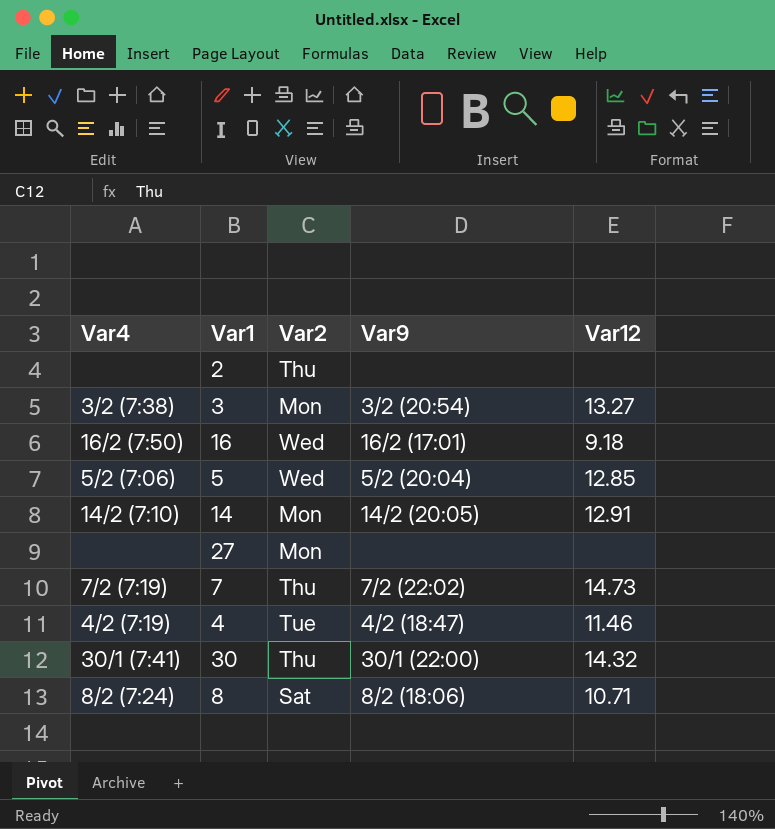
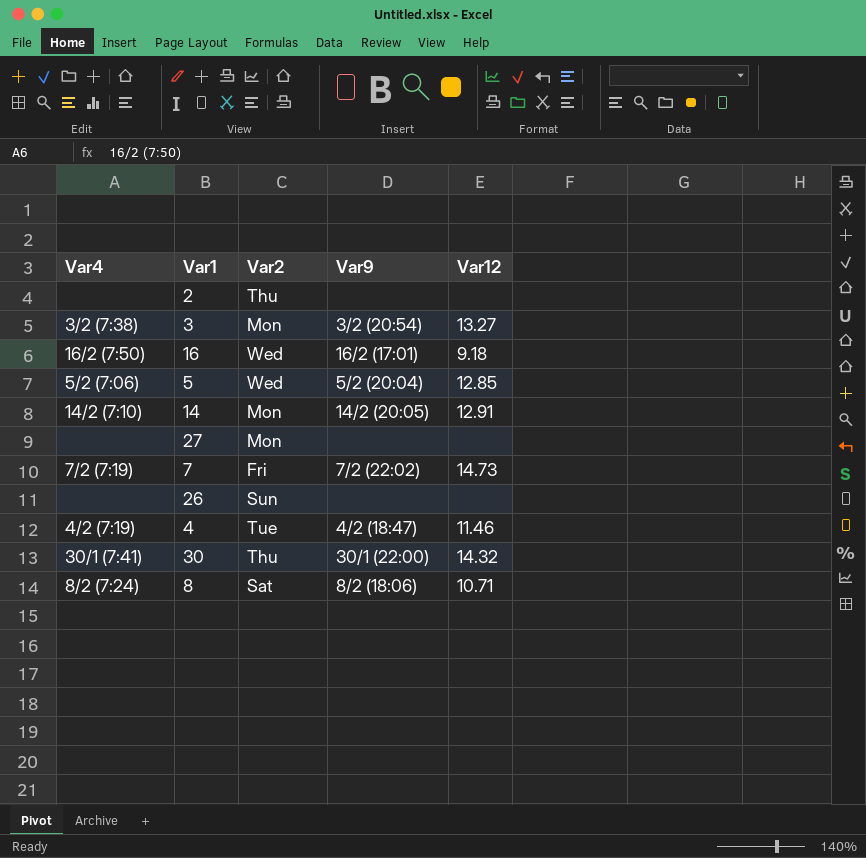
7 | Var2: Thu -> Fri
row 26: none -> none | Sun | none | none

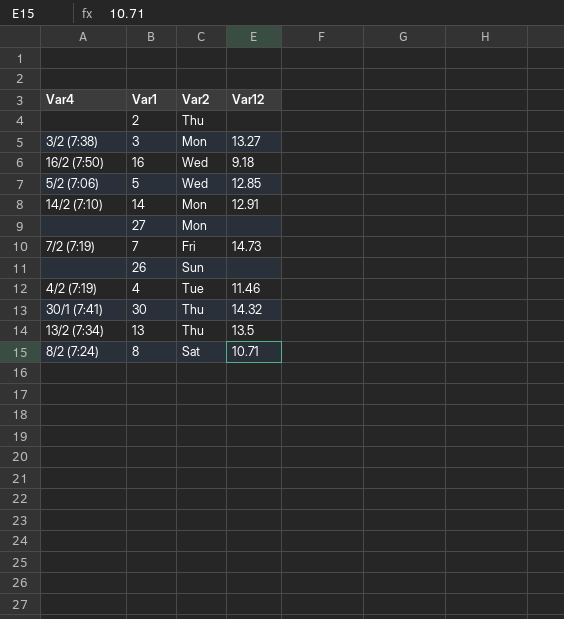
column Var9 | position: 4 -> none
row 13: none -> 13/2 (7:34) | Thu | 13.5

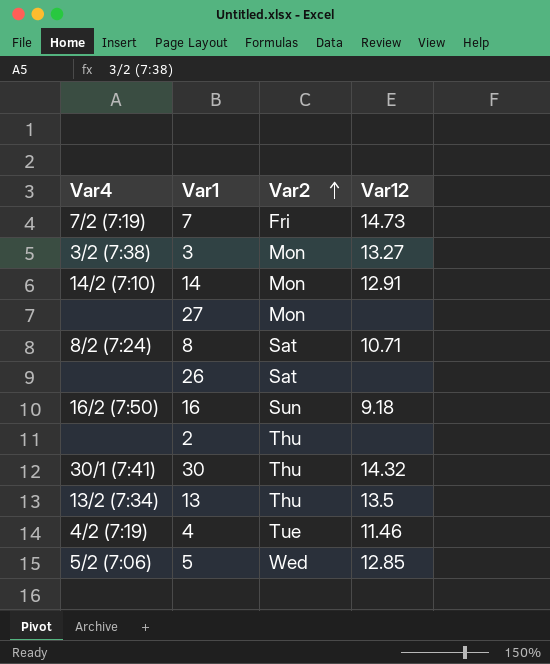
row order: none -> Var2 ascending
26 | Var2: Sun -> Sat
16 | Var2: Wed -> Sun

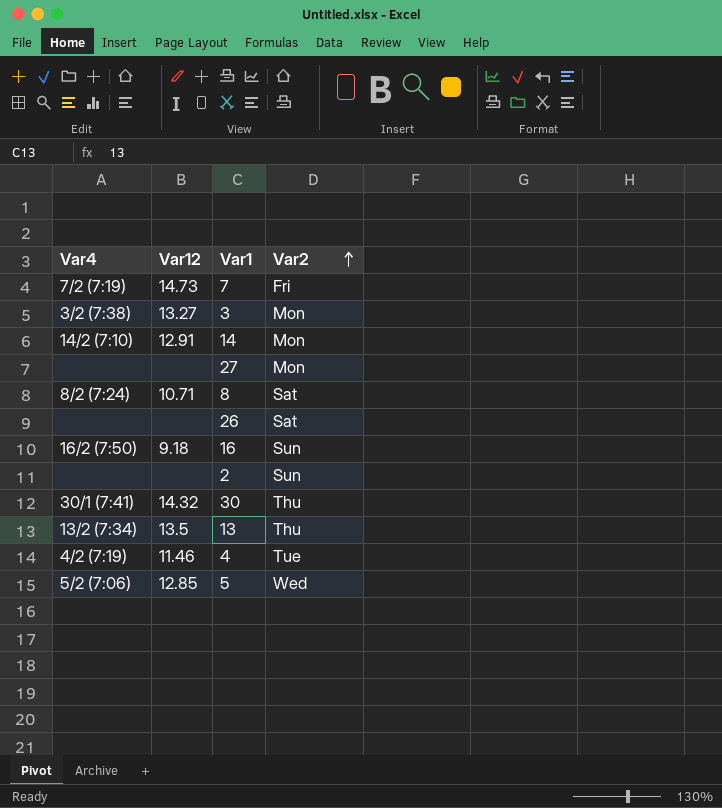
column Var12 | position: 4 -> 2
2 | Var2: Thu -> Sun

